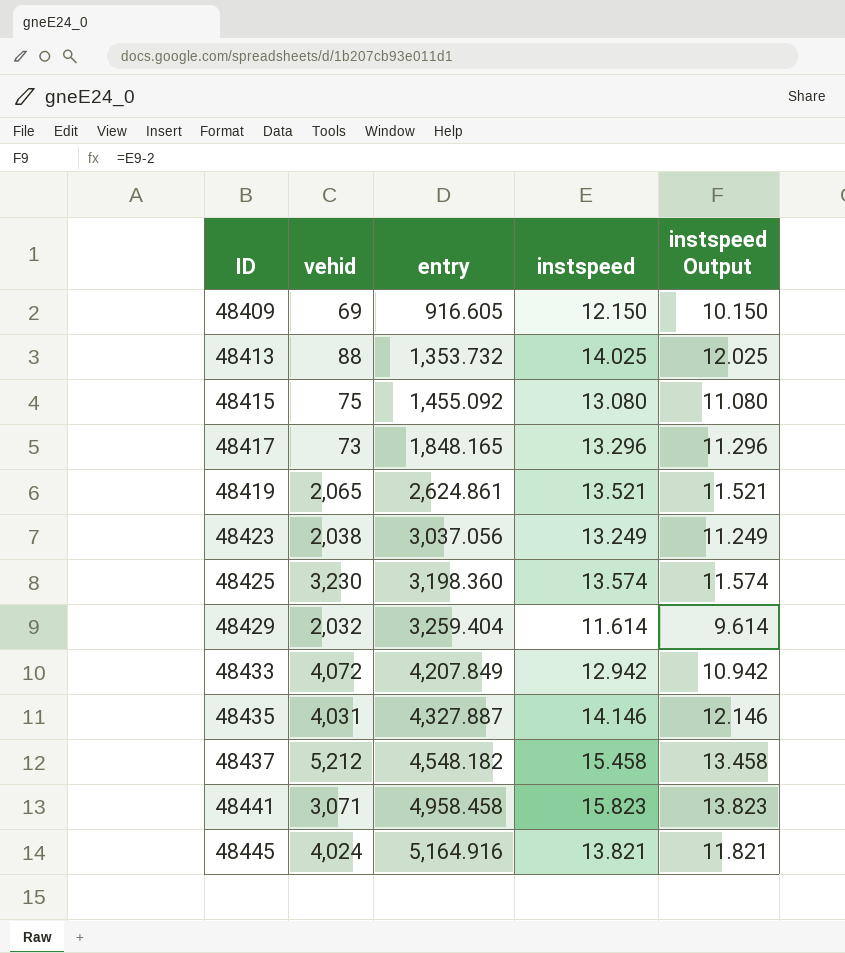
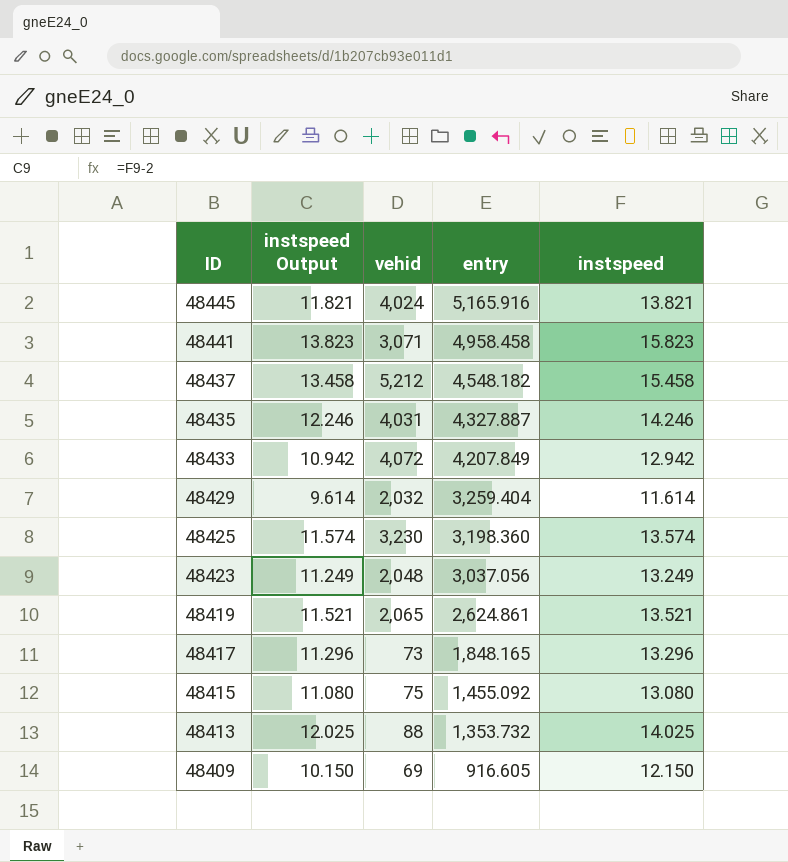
row order: ID ascending -> ID descending
column instspeed Output | position: 5 -> 2
48445 | entry: 5,164.916 -> 5,165.916
48435 | instspeed Output: 12.146 -> 12.246
48435 | instspeed: 14.146 -> 14.246
48423 | vehid: 2,038 -> 2,048

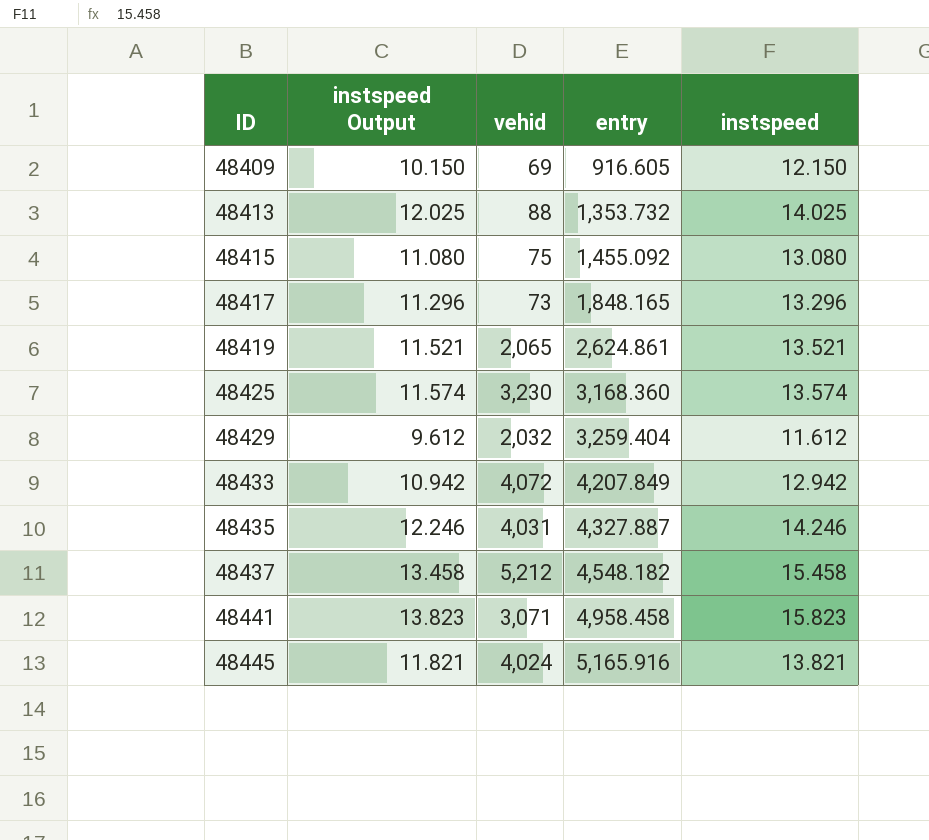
row order: ID descending -> ID ascending
row 48423: 11.249 | 2,048 | 3,037.056 | 13.249 -> none
48425 | entry: 3,198.360 -> 3,168.360
48429 | instspeed Output: 9.614 -> 9.612
48429 | instspeed: 11.614 -> 11.612

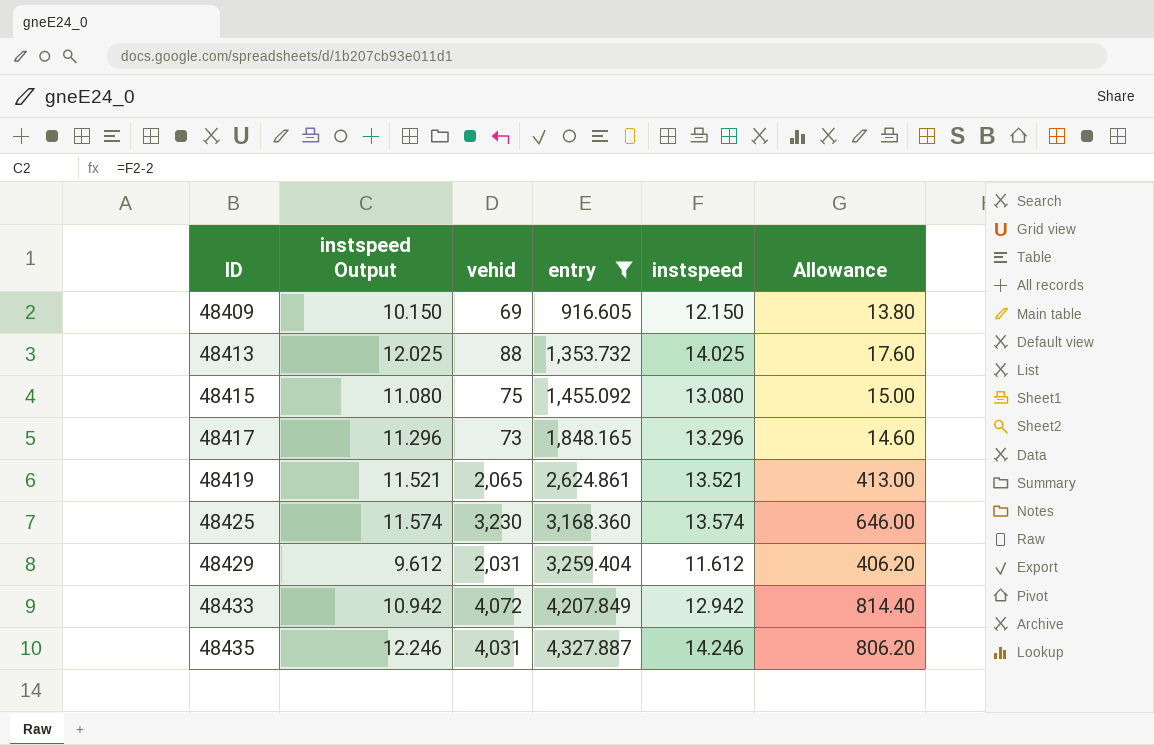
filter: none -> entry <= 4,327.887
column Allowance | formula: none -> [vehid] * 0.2
48429 | vehid: 2,032 -> 2,031

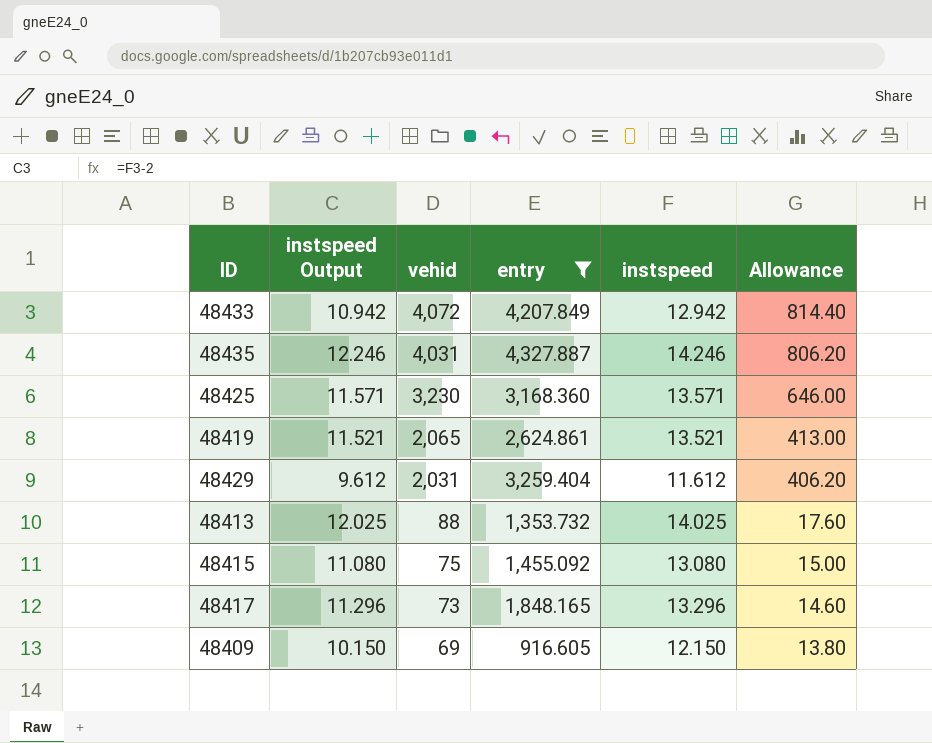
row order: ID ascending -> vehid descending
48425 | instspeed Output: 11.574 -> 11.571
48425 | instspeed: 13.574 -> 13.571

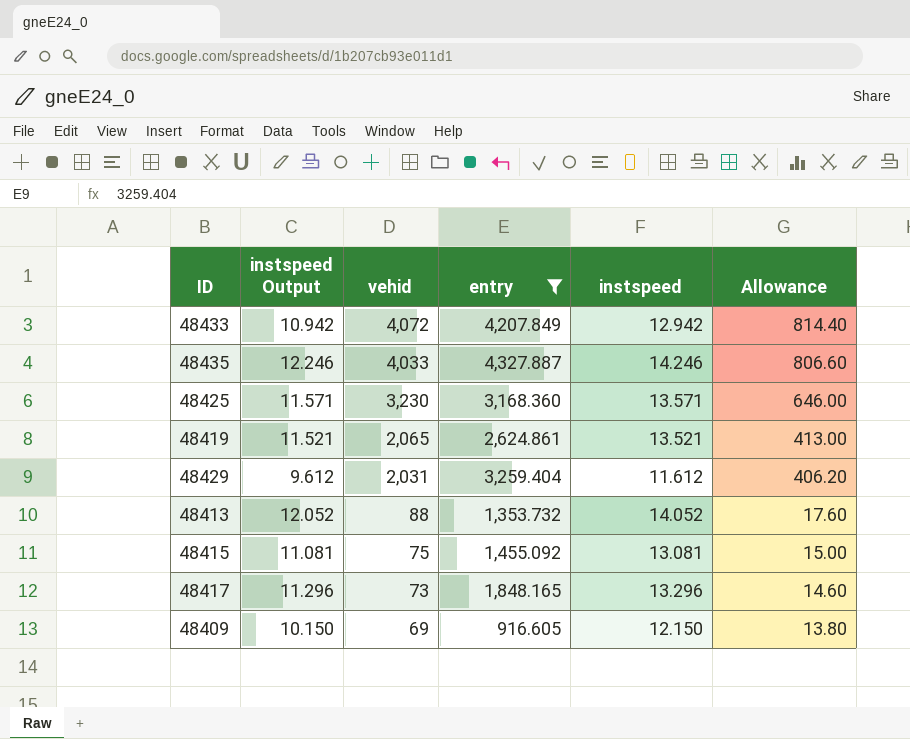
48435 | vehid: 4,031 -> 4,033
48435 | Allowance: 806.20 -> 806.60
48413 | instspeed Output: 12.025 -> 12.052
48413 | instspeed: 14.025 -> 14.052
48415 | instspeed Output: 11.080 -> 11.081
48415 | instspeed: 13.080 -> 13.081

